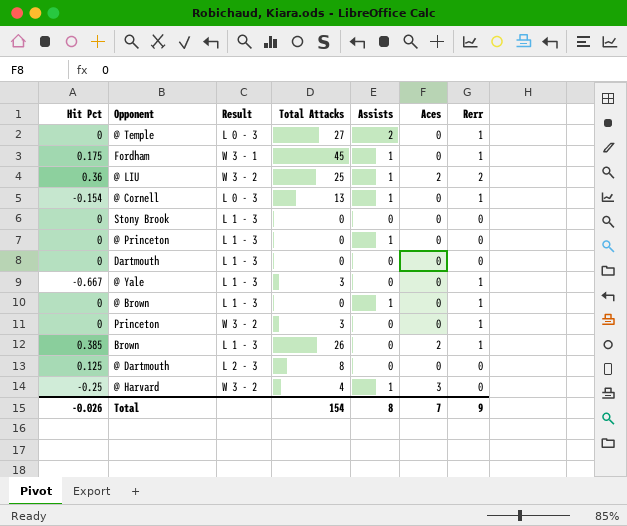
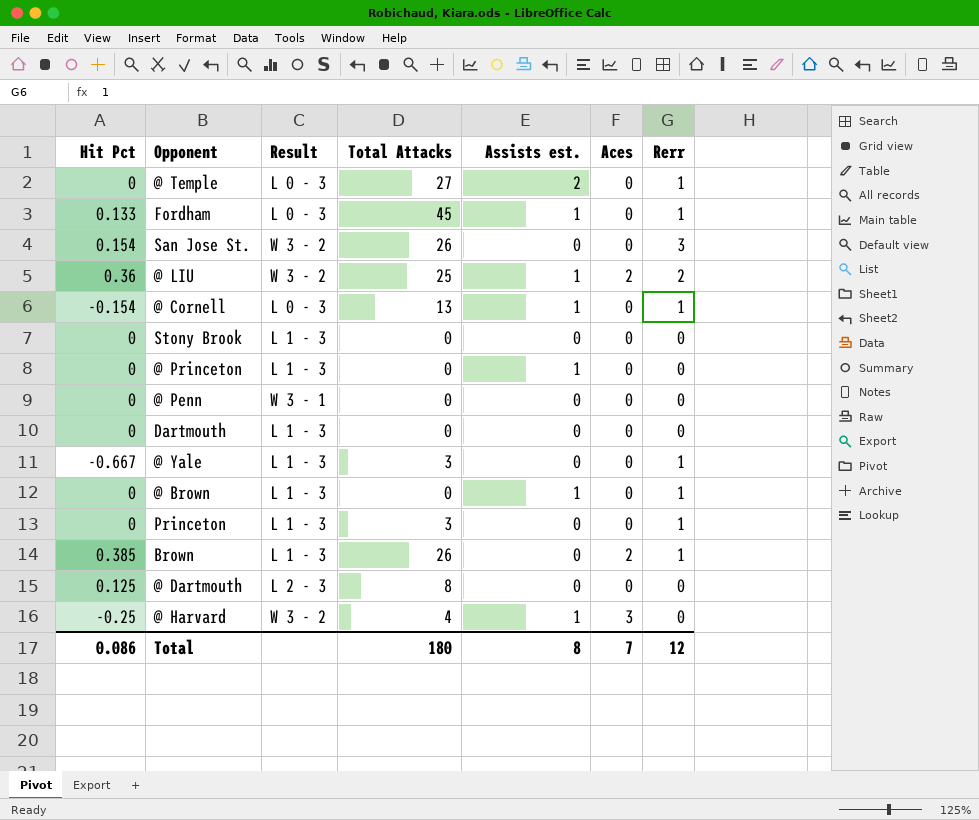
column name: Assists -> Assists est.
Fordham | Hit Pct: 0.175 -> 0.133
Fordham | Result: W 3 - 1 -> L 0 - 3
row San Jose St.: none -> 0.154 | W 3 - 2 | 26 | 0 | 0 | 3
row @ Penn: none -> 0 | W 3 - 1 | 0 | 0 | 0 | 0
Princeton | Result: W 3 - 2 -> L 1 - 3
Total | Hit Pct: -0.026 -> 0.086
Total | Total Attacks: 154 -> 180
Total | Rerr: 9 -> 12

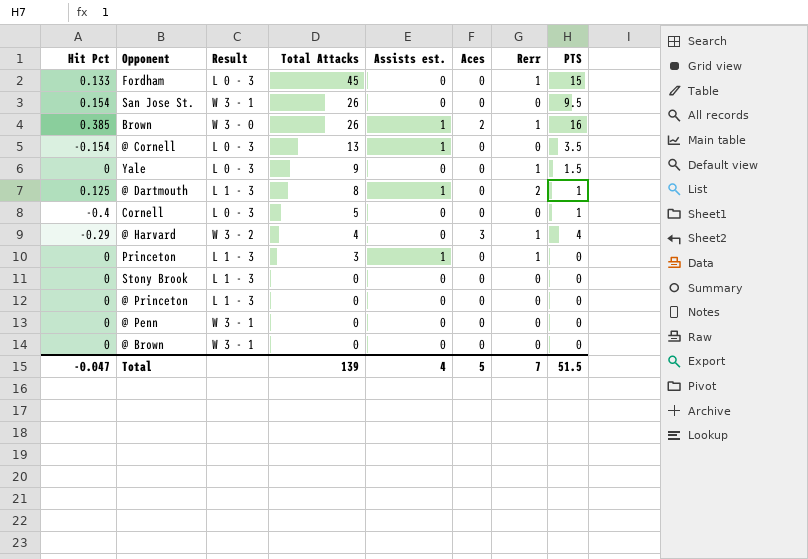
row order: none -> Total Attacks descending
column PTS | position: none -> 8
row @ Temple: 0 | L 0 - 3 | 27 | 2 | 0 | 1 -> none
row @ LIU: 0.36 | W 3 - 2 | 25 | 1 | 2 | 2 -> none
row Dartmouth: 0 | L 1 - 3 | 0 | 0 | 0 | 0 -> none
row @ Yale: -0.667 | L 1 - 3 | 3 | 0 | 0 | 1 -> none
Fordham | Assists est.: 1 -> 0
San Jose St. | Result: W 3 - 2 -> W 3 - 1
San Jose St. | Rerr: 3 -> 0
Brown | Result: L 1 - 3 -> W 3 - 0
Brown | Assists est.: 0 -> 1
@ Cornell | Rerr: 1 -> 0
row Yale: none -> 0 | L 0 - 3 | 9 | 0 | 0 | 1 | 1.5
@ Dartmouth | Result: L 2 - 3 -> L 1 - 3
@ Dartmouth | Assists est.: 0 -> 1
@ Dartmouth | Rerr: 0 -> 2
row Cornell: none -> -0.4 | L 0 - 3 | 5 | 0 | 0 | 0 | 1
@ Harvard | Hit Pct: -0.25 -> -0.29
@ Harvard | Assists est.: 1 -> 0
@ Harvard | Rerr: 0 -> 1
Princeton | Assists est.: 0 -> 1
@ Princeton | Assists est.: 1 -> 0
@ Brown | Result: L 1 - 3 -> W 3 - 1
@ Brown | Assists est.: 1 -> 0
@ Brown | Rerr: 1 -> 0
Total | Hit Pct: 0.086 -> -0.047
Total | Total Attacks: 180 -> 139
Total | Assists est.: 8 -> 4
Total | Aces: 7 -> 5
Total | Rerr: 12 -> 7

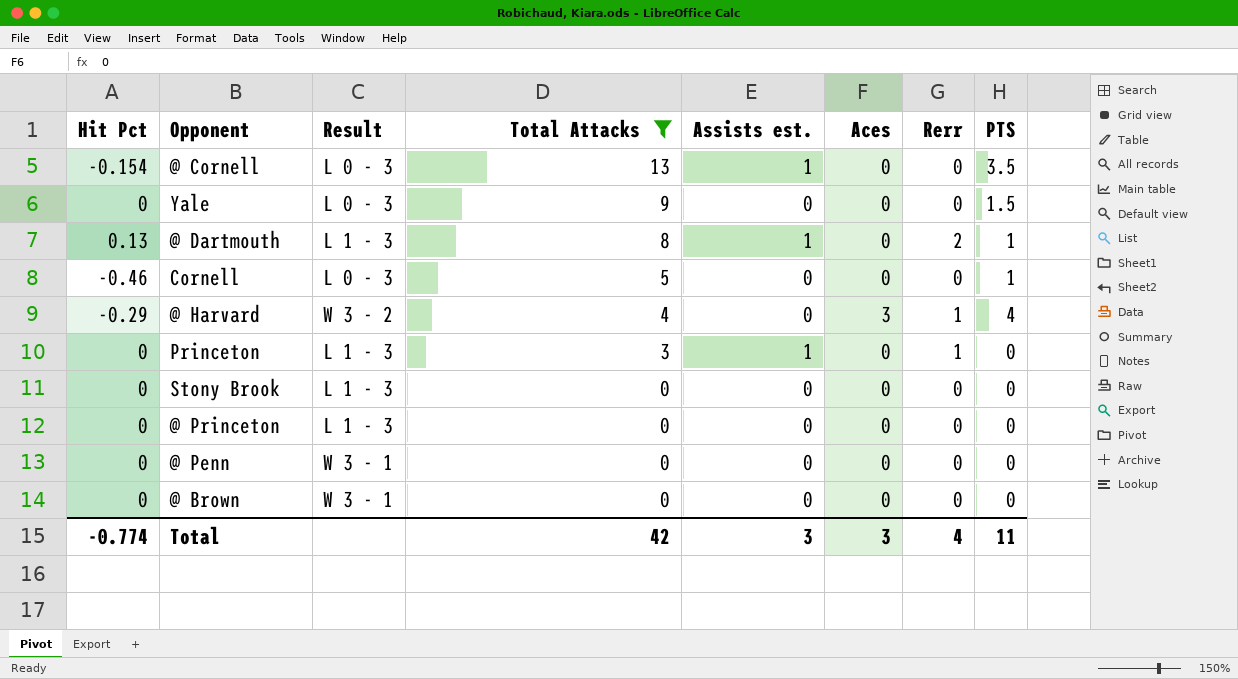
filter: none -> Total Attacks <= 13
Yale | Rerr: 1 -> 0
@ Dartmouth | Hit Pct: 0.125 -> 0.13
Cornell | Hit Pct: -0.4 -> -0.46
Total | Hit Pct: -0.047 -> -0.774
Total | Total Attacks: 139 -> 42
Total | Assists est.: 4 -> 3
Total | Aces: 5 -> 3
Total | Rerr: 7 -> 4
Total | PTS: 51.5 -> 11

